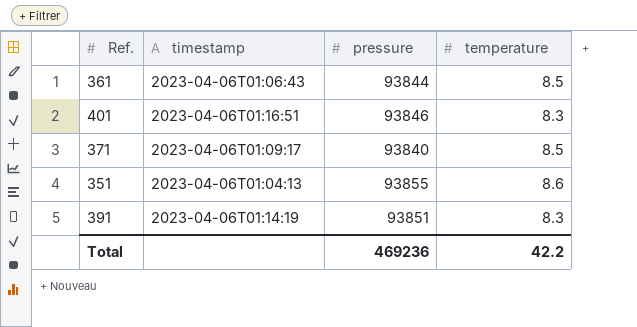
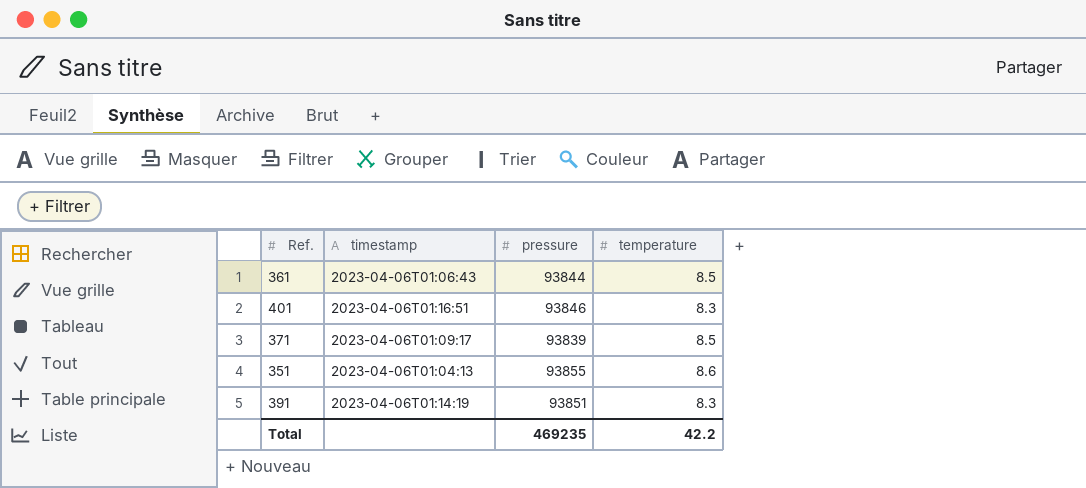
371 | pressure: 93840 -> 93839
Total | pressure: 469236 -> 469235

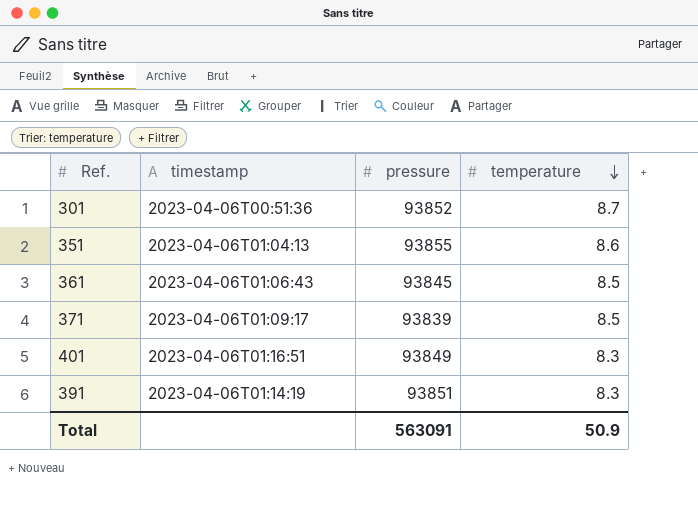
row order: none -> temperature descending
row 301: none -> 2023-04-06T00:51:36 | 93852 | 8.7
361 | pressure: 93844 -> 93845
401 | pressure: 93846 -> 93849
Total | pressure: 469235 -> 563091
Total | temperature: 42.2 -> 50.9

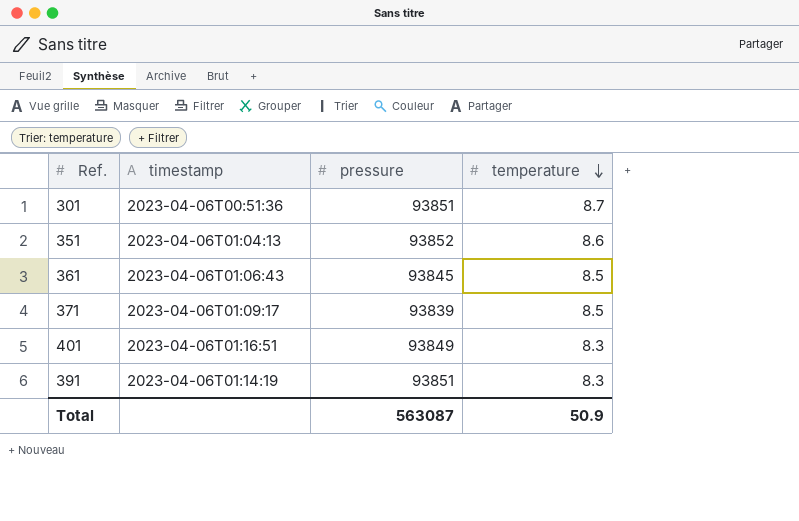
301 | pressure: 93852 -> 93851
351 | pressure: 93855 -> 93852
Total | pressure: 563091 -> 563087

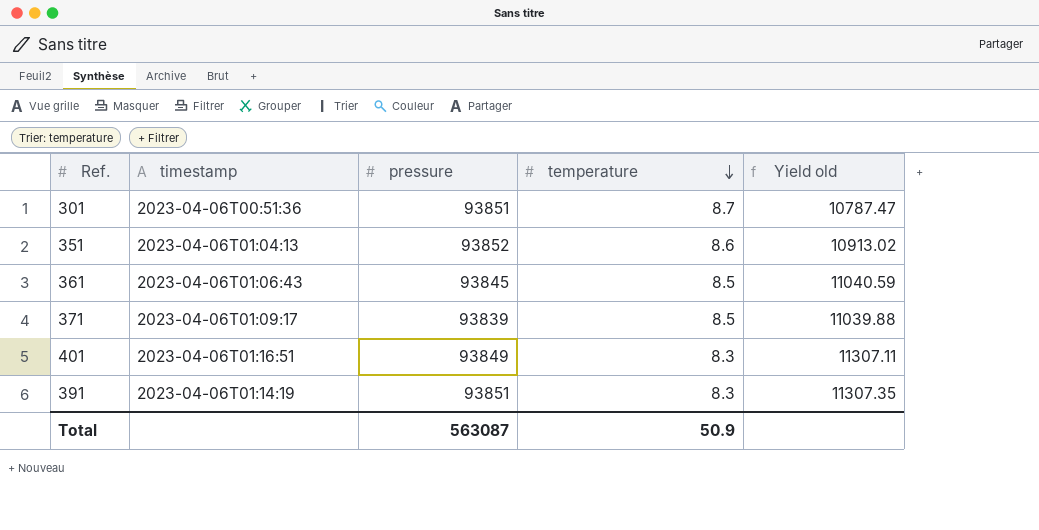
column Yield old | formula: none -> [pressure] / [temperature]

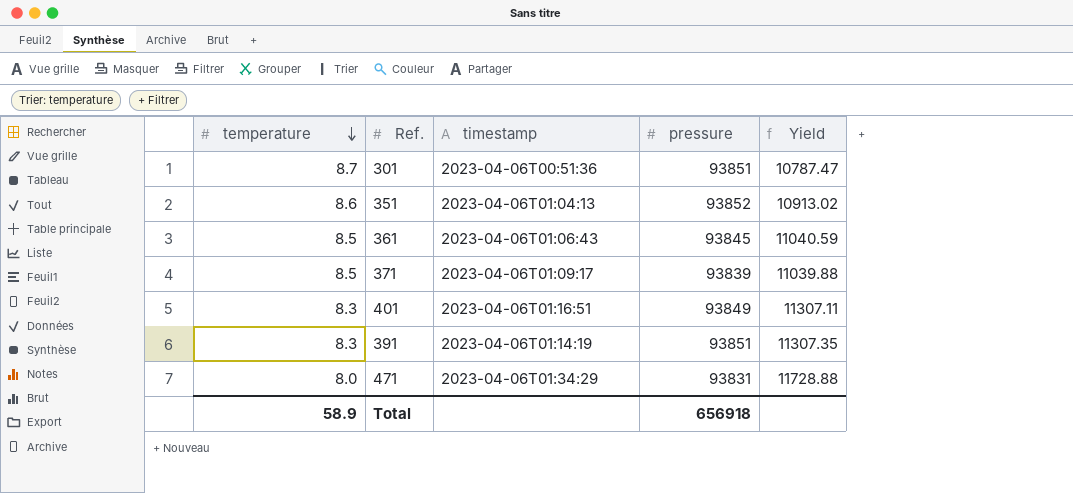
column temperature | position: 4 -> 1
column name: Yield old -> Yield
row 471: none -> 8.0 | 2023-04-06T01:34:29 | 93831 | 11728.88
Total | temperature: 50.9 -> 58.9
Total | pressure: 563087 -> 656918

